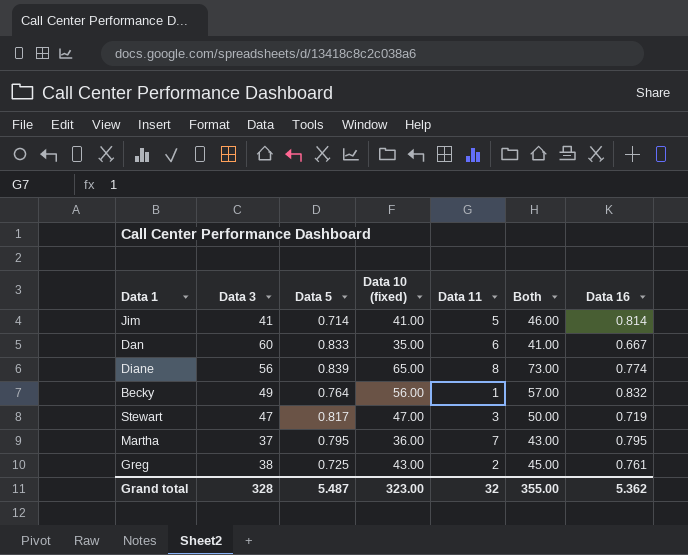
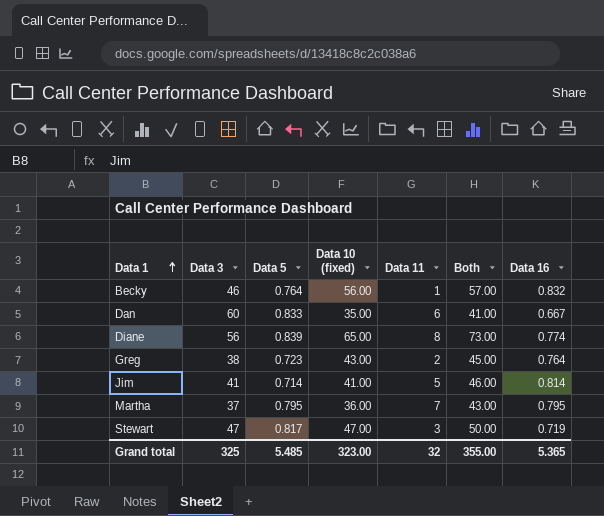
row order: none -> Data 1 ascending
Becky | Data 3: 49 -> 46
Greg | Data 5: 0.725 -> 0.723
Greg | Data 16: 0.761 -> 0.764
Grand total | Data 3: 328 -> 325
Grand total | Data 5: 5.487 -> 5.485
Grand total | Data 16: 5.362 -> 5.365

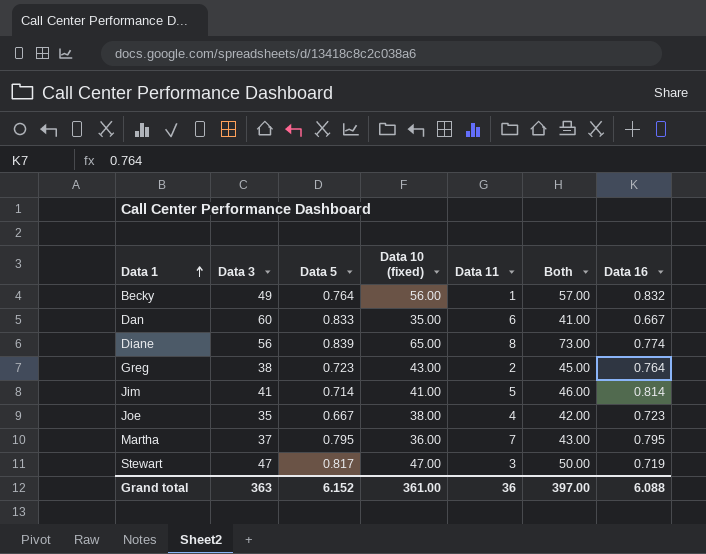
Becky | Data 3: 46 -> 49
row Joe: none -> 35 | 0.667 | 38.00 | 4 | 42.00 | 0.723
Grand total | Data 3: 325 -> 363
Grand total | Data 5: 5.485 -> 6.152
Grand total | Data 10 (fixed): 323.00 -> 361.00
Grand total | Data 11: 32 -> 36
Grand total | Both: 355.00 -> 397.00
Grand total | Data 16: 5.365 -> 6.088

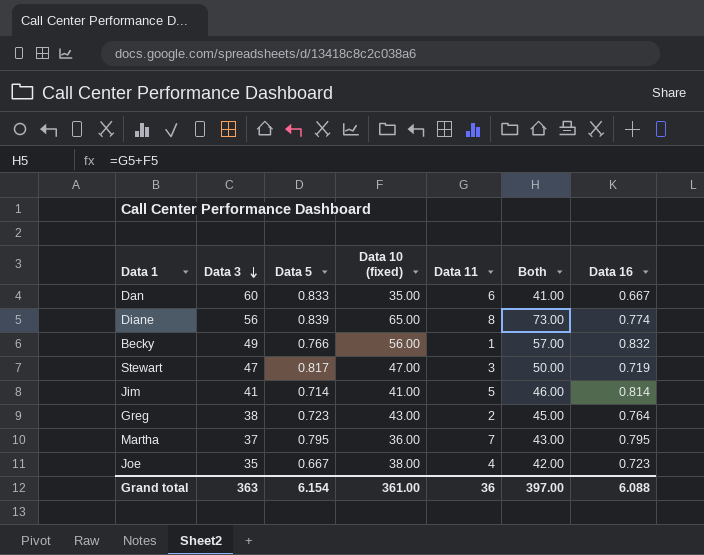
row order: Data 1 ascending -> Data 3 descending
Becky | Data 5: 0.764 -> 0.766
Grand total | Data 5: 6.152 -> 6.154

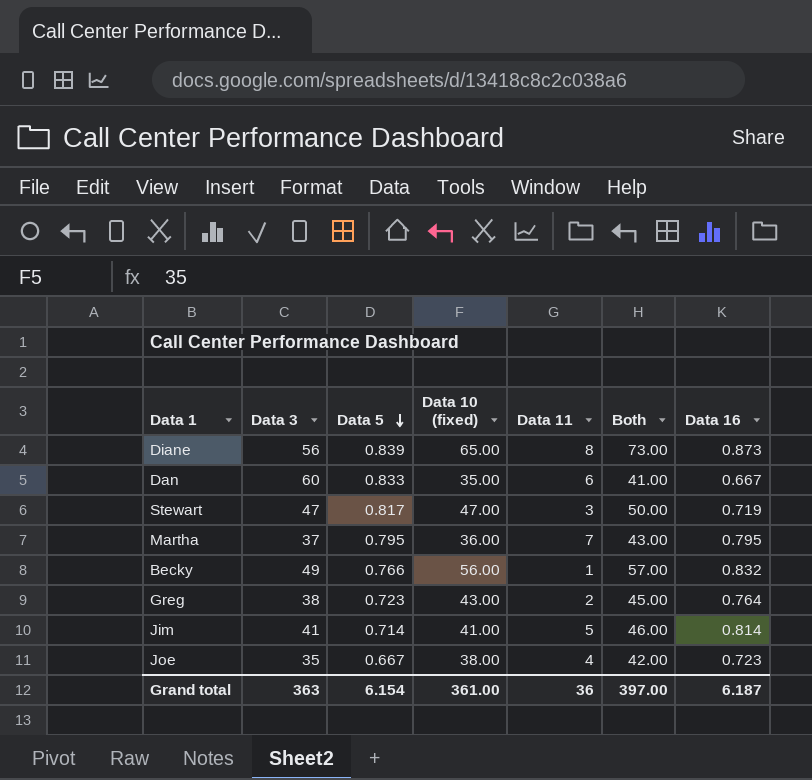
row order: Data 3 descending -> Data 5 descending
Diane | Data 16: 0.774 -> 0.873
Grand total | Data 16: 6.088 -> 6.187

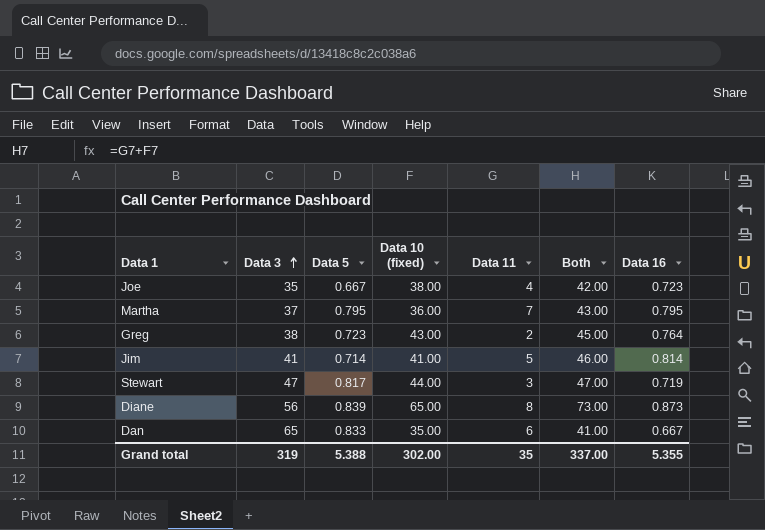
row order: Data 5 descending -> Data 3 ascending
row Becky: 49 | 0.766 | 56.00 | 1 | 57.00 | 0.832 -> none
Stewart | Data 10 (fixed): 47.00 -> 44.00
Stewart | Both: 50.00 -> 47.00
Dan | Data 3: 60 -> 65
Grand total | Data 3: 363 -> 319
Grand total | Data 5: 6.154 -> 5.388
Grand total | Data 10 (fixed): 361.00 -> 302.00
Grand total | Data 11: 36 -> 35
Grand total | Both: 397.00 -> 337.00
Grand total | Data 16: 6.187 -> 5.355

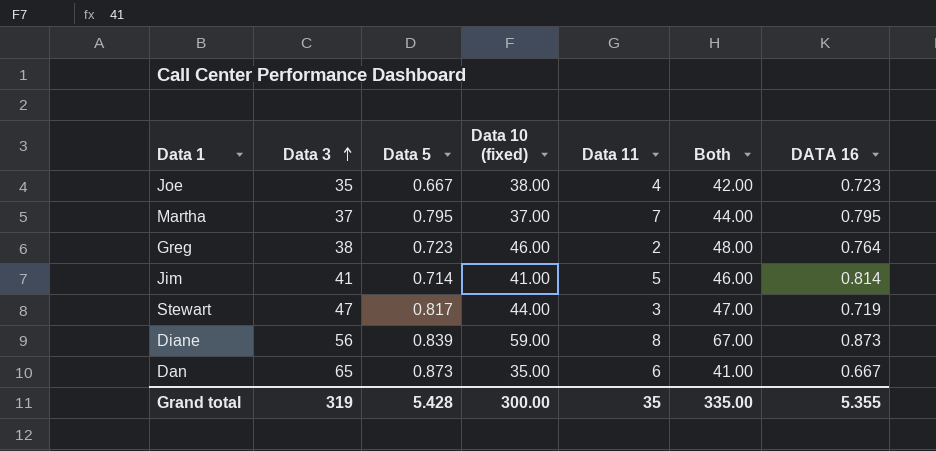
column name: Data 16 -> DATA 16
Martha | Data 10 (fixed): 36.00 -> 37.00
Martha | Both: 43.00 -> 44.00
Greg | Data 10 (fixed): 43.00 -> 46.00
Greg | Both: 45.00 -> 48.00
Diane | Data 10 (fixed): 65.00 -> 59.00
Diane | Both: 73.00 -> 67.00
Dan | Data 5: 0.833 -> 0.873
Grand total | Data 5: 5.388 -> 5.428
Grand total | Data 10 (fixed): 302.00 -> 300.00
Grand total | Both: 337.00 -> 335.00

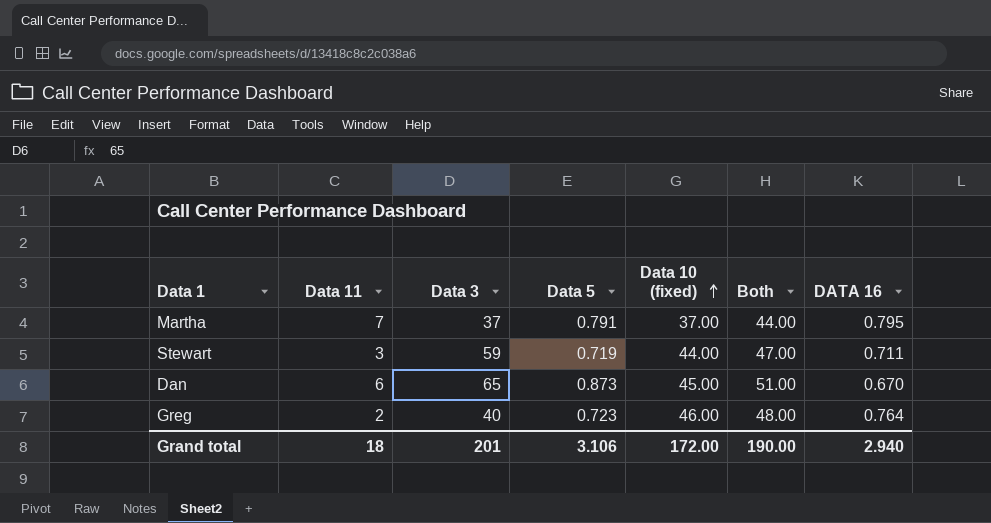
row order: Data 3 ascending -> Data 10 (fixed) ascending
column Data 11 | position: 5 -> 2
row Joe: 35 | 0.667 | 38.00 | 4 | 42.00 | 0.723 -> none
row Jim: 41 | 0.714 | 41.00 | 5 | 46.00 | 0.814 -> none
row Diane: 56 | 0.839 | 59.00 | 8 | 67.00 | 0.873 -> none
Martha | Data 5: 0.795 -> 0.791
Stewart | Data 3: 47 -> 59
Stewart | Data 5: 0.817 -> 0.719
Stewart | DATA 16: 0.719 -> 0.711
Dan | Data 10 (fixed): 35.00 -> 45.00
Dan | Both: 41.00 -> 51.00
Dan | DATA 16: 0.667 -> 0.670
Greg | Data 3: 38 -> 40
Grand total | Data 11: 35 -> 18
Grand total | Data 3: 319 -> 201
Grand total | Data 5: 5.428 -> 3.106
Grand total | Data 10 (fixed): 300.00 -> 172.00
Grand total | Both: 335.00 -> 190.00
Grand total | DATA 16: 5.355 -> 2.940

